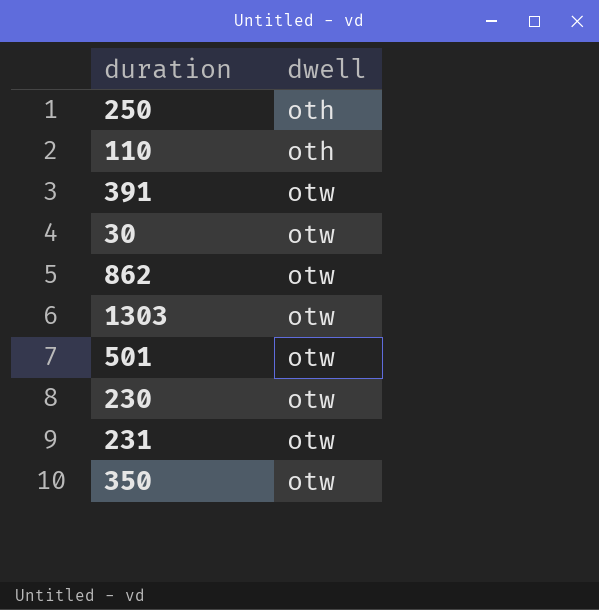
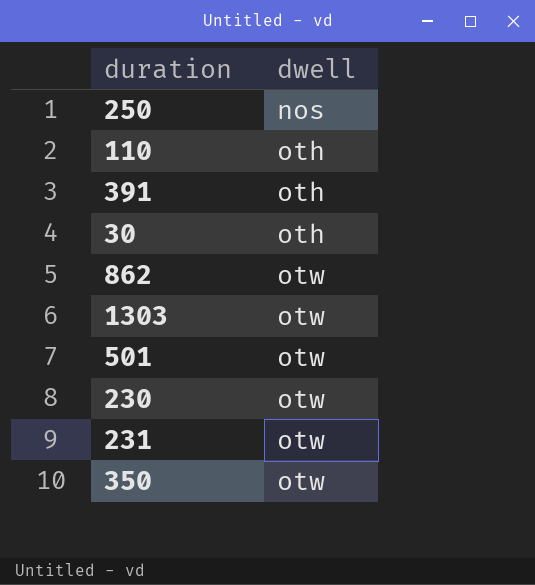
250 | dwell: oth -> nos
391 | dwell: otw -> oth
30 | dwell: otw -> oth

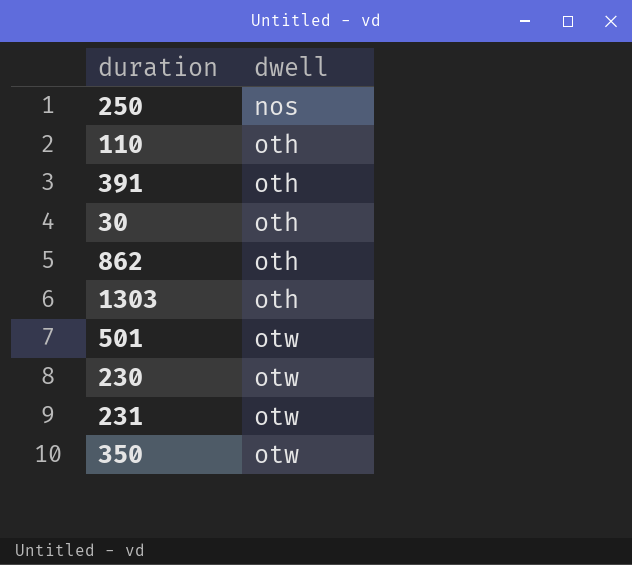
862 | dwell: otw -> oth
1303 | dwell: otw -> oth

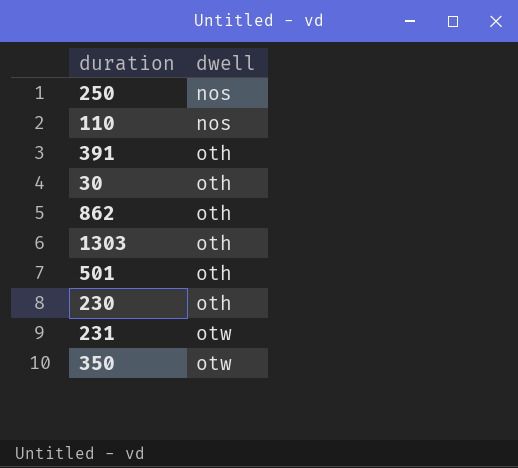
110 | dwell: oth -> nos
501 | dwell: otw -> oth
230 | dwell: otw -> oth

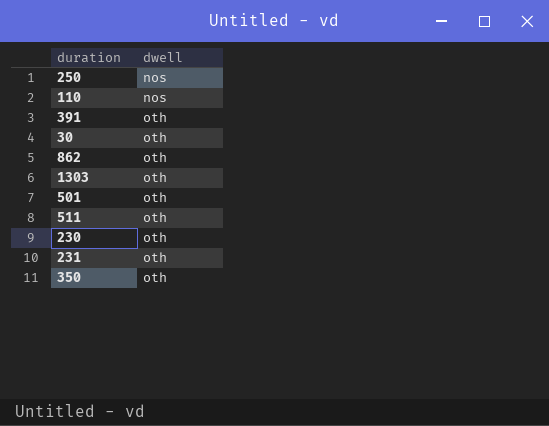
row 511: none -> oth
231 | dwell: otw -> oth
350 | dwell: otw -> oth

